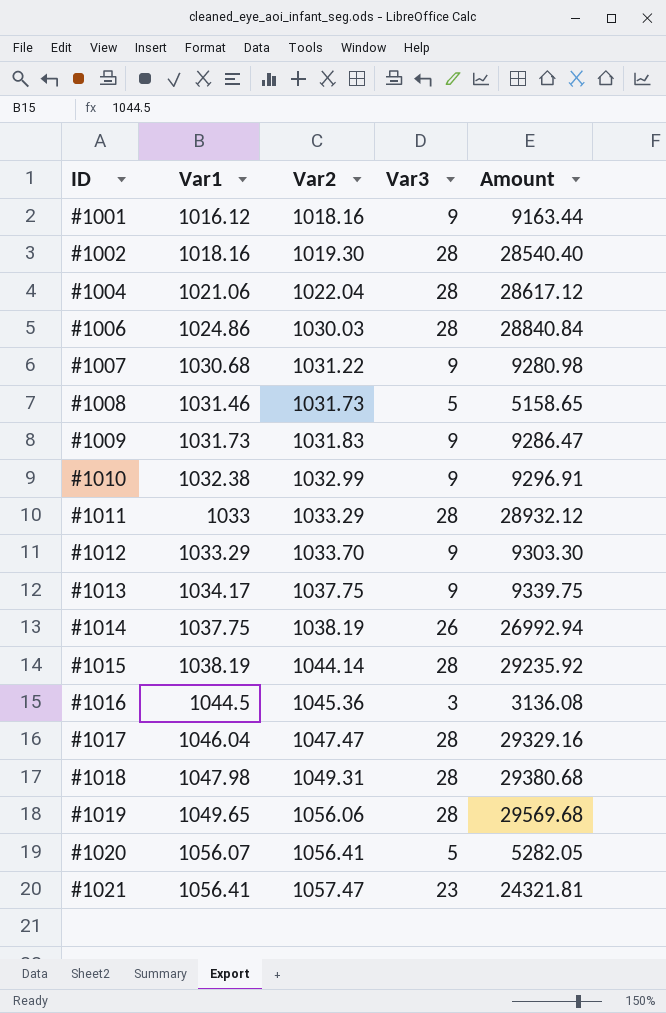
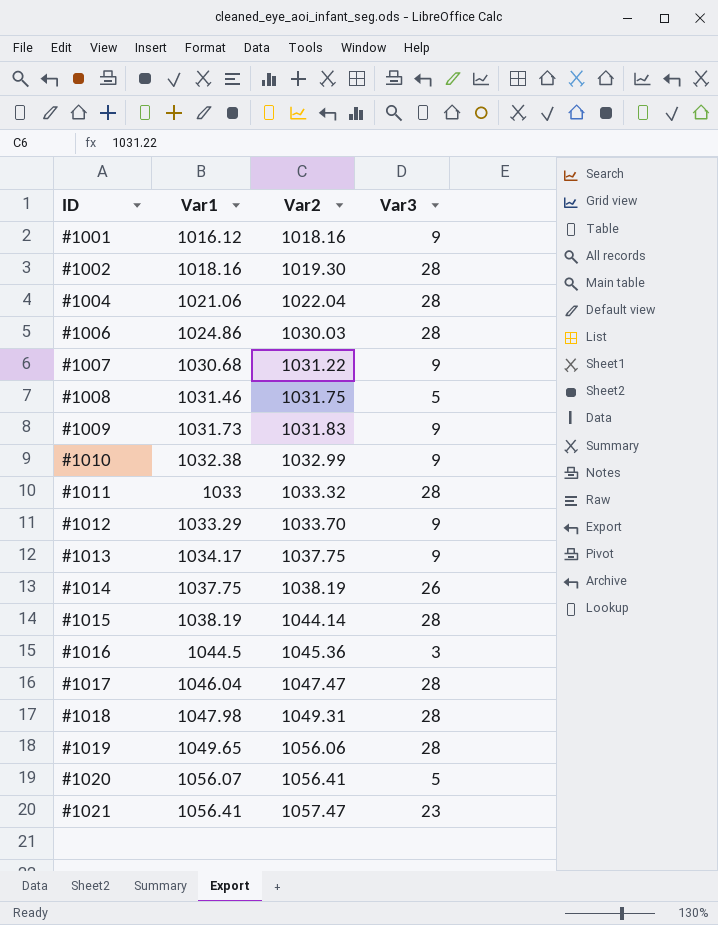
column Amount | formula: [Var2] * [Var3] -> none
#1008 | Var2: 1031.73 -> 1031.75
#1011 | Var2: 1033.29 -> 1033.32

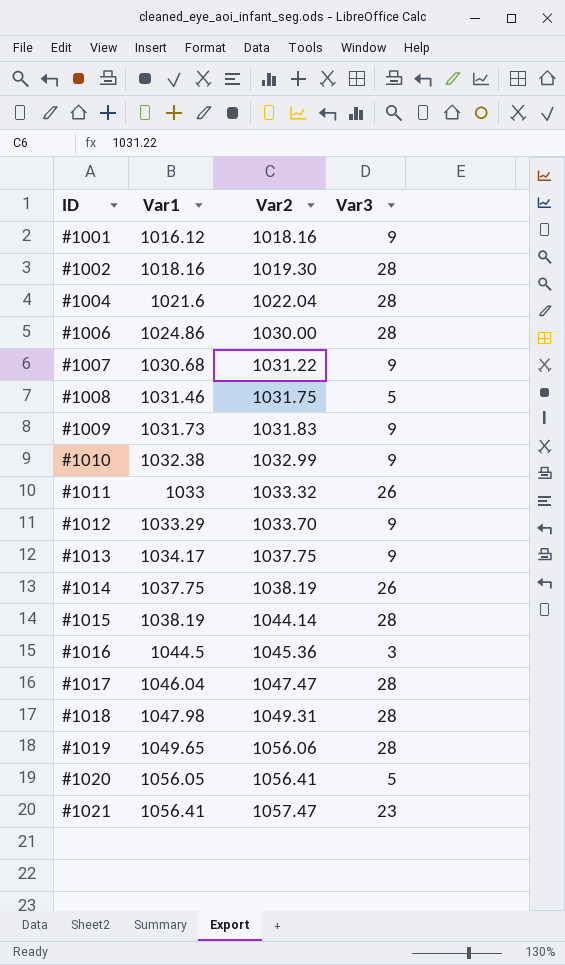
#1004 | Var1: 1021.06 -> 1021.6
#1006 | Var2: 1030.03 -> 1030.00
#1011 | Var3: 28 -> 26
#1020 | Var1: 1056.07 -> 1056.05

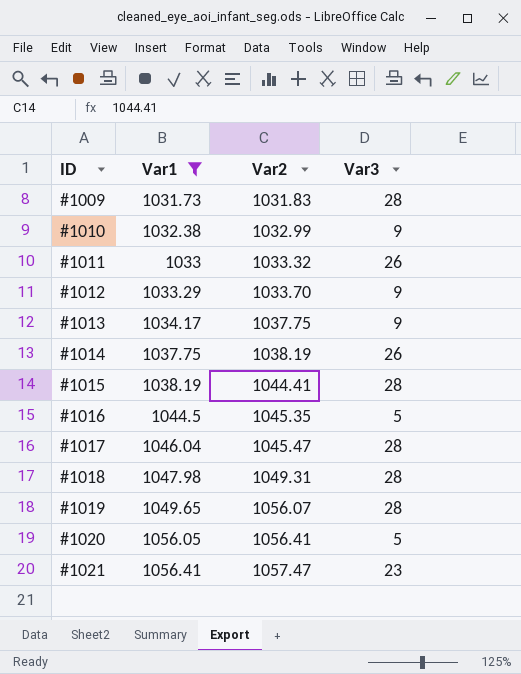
filter: none -> Var1 >= 1031.73
#1009 | Var3: 9 -> 28
#1015 | Var2: 1044.14 -> 1044.41
#1016 | Var2: 1045.36 -> 1045.35
#1016 | Var3: 3 -> 5
#1017 | Var2: 1047.47 -> 1045.47
#1019 | Var2: 1056.06 -> 1056.07

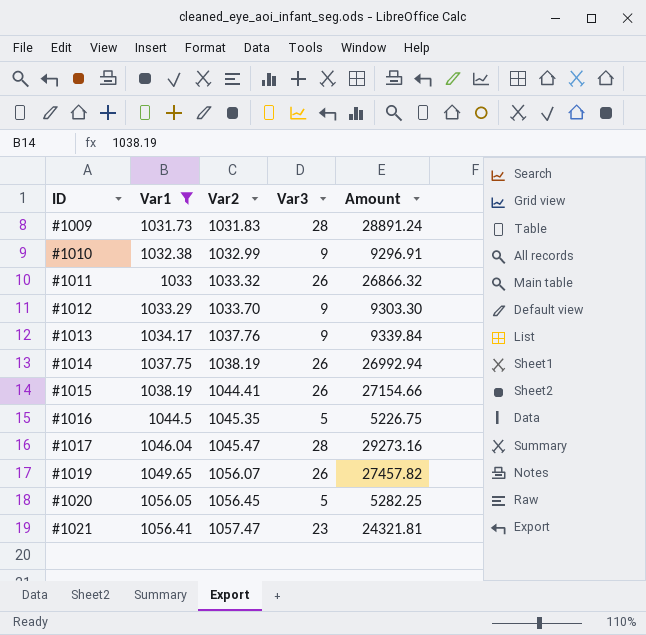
column Amount | formula: none -> [Var2] * [Var3]
row #1018: 1047.98 | 1049.31 | 28 -> none
#1013 | Var2: 1037.75 -> 1037.76
#1015 | Var3: 28 -> 26
#1019 | Var3: 28 -> 26
#1020 | Var2: 1056.41 -> 1056.45

